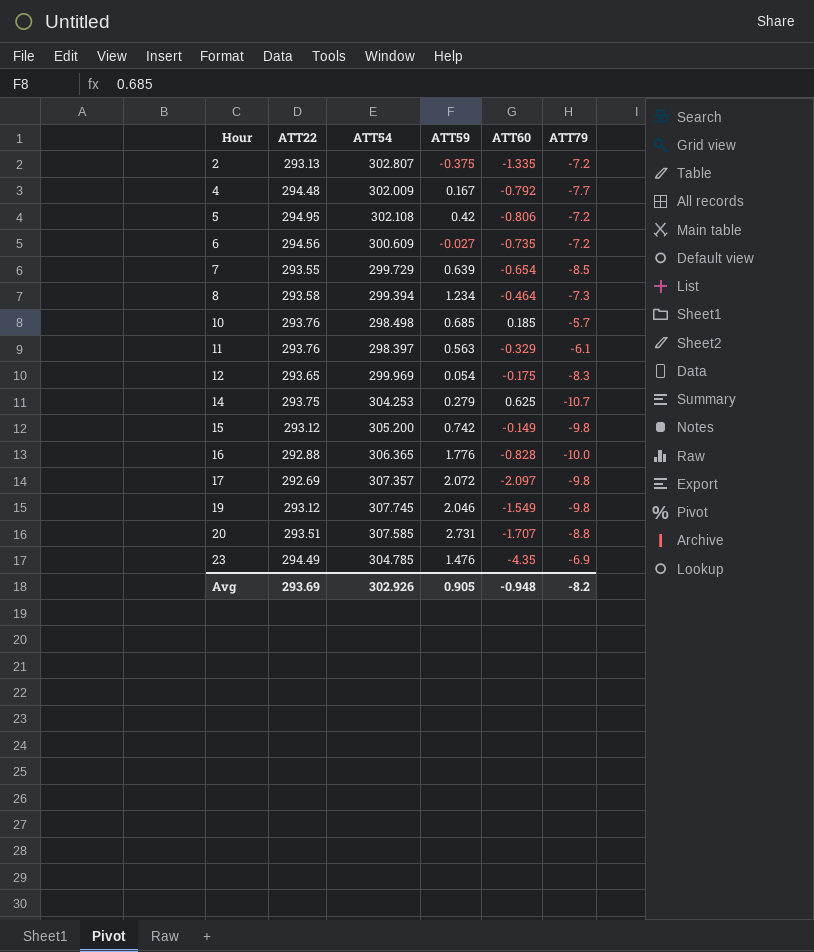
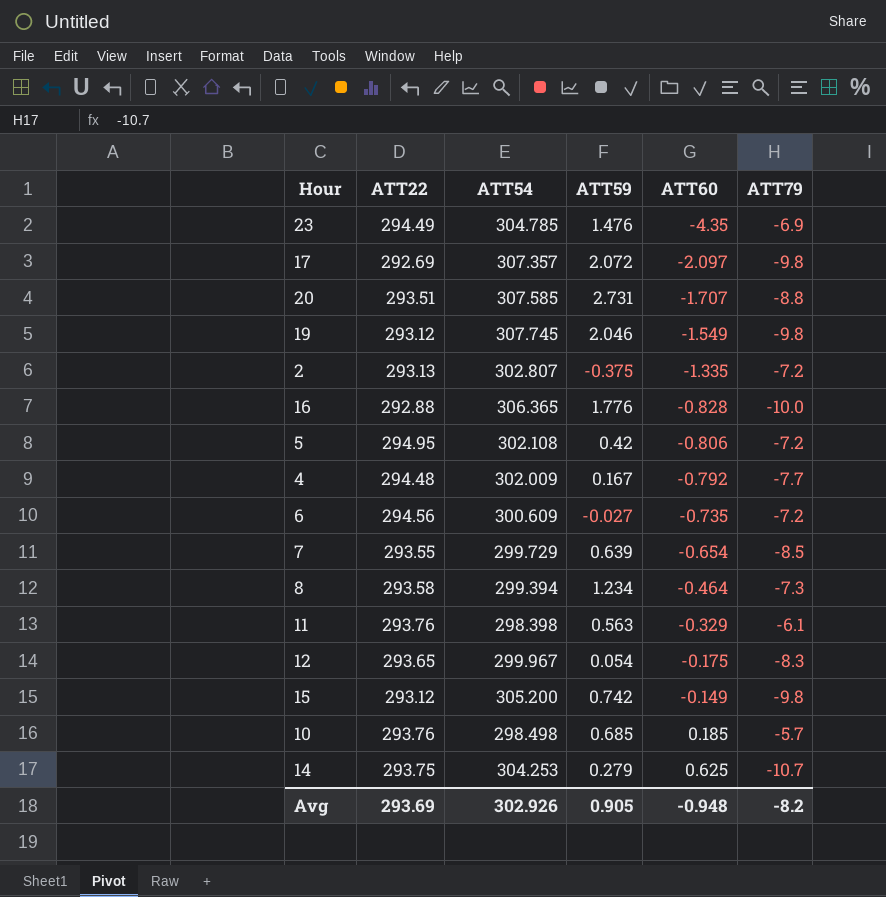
row order: Hour ascending -> ATT60 ascending
11 | ATT54: 298.397 -> 298.398
12 | ATT54: 299.969 -> 299.967

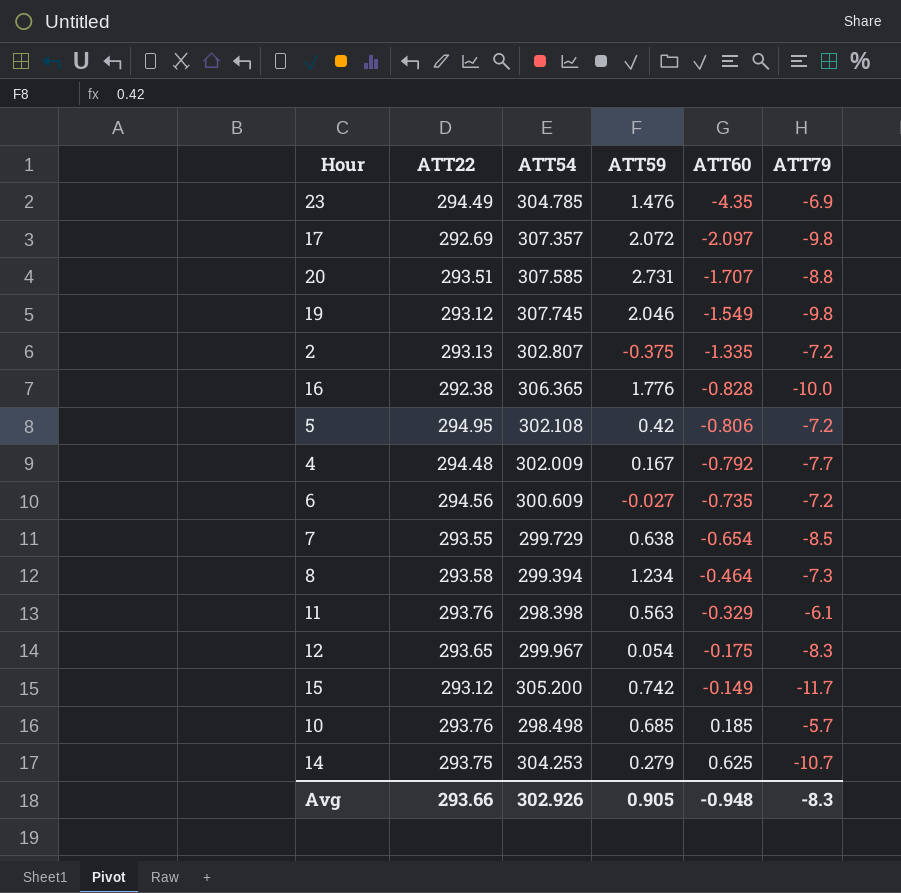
16 | ATT22: 292.88 -> 292.38
7 | ATT59: 0.639 -> 0.638
15 | ATT79: -9.8 -> -11.7
Avg | ATT22: 293.69 -> 293.66
Avg | ATT79: -8.2 -> -8.3

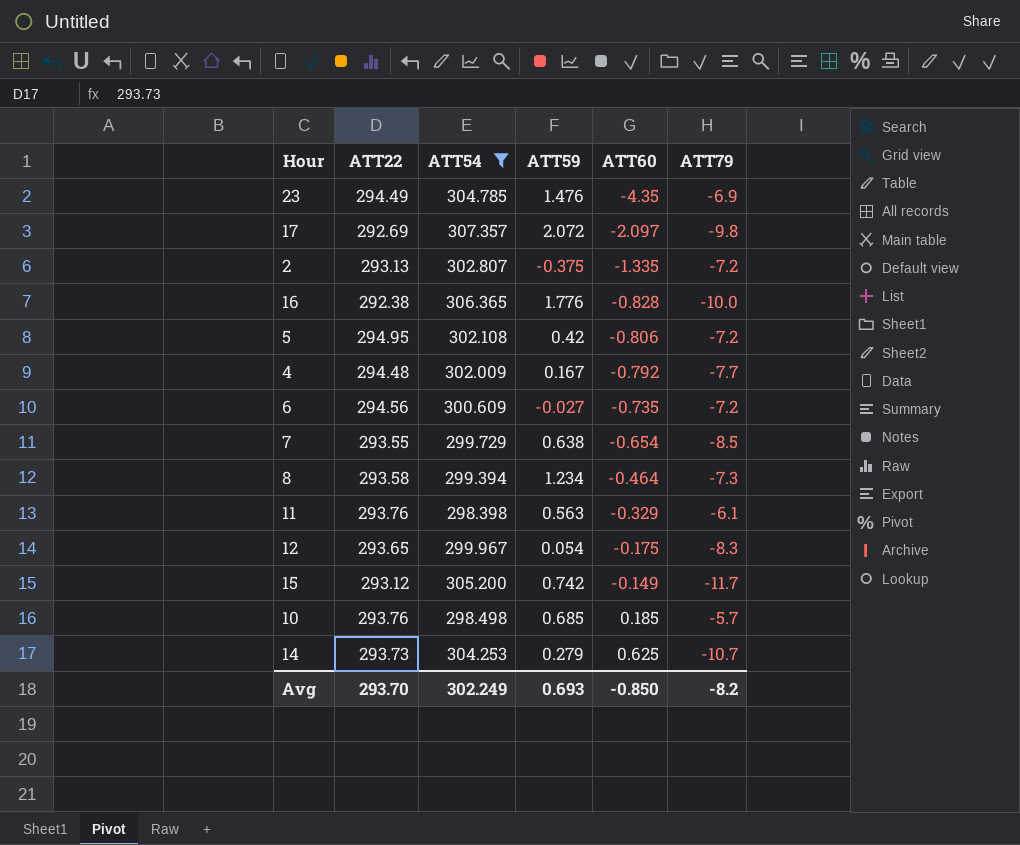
filter: none -> ATT54 <= 307.357
14 | ATT22: 293.75 -> 293.73
Avg | ATT22: 293.66 -> 293.70
Avg | ATT54: 302.926 -> 302.249
Avg | ATT59: 0.905 -> 0.693
Avg | ATT60: -0.948 -> -0.850
Avg | ATT79: -8.3 -> -8.2

